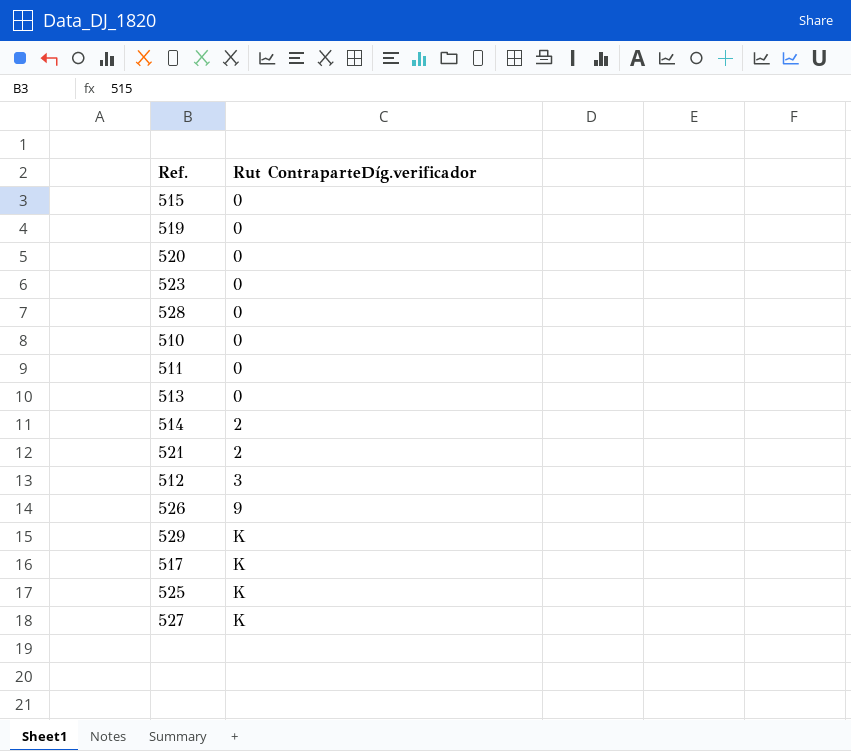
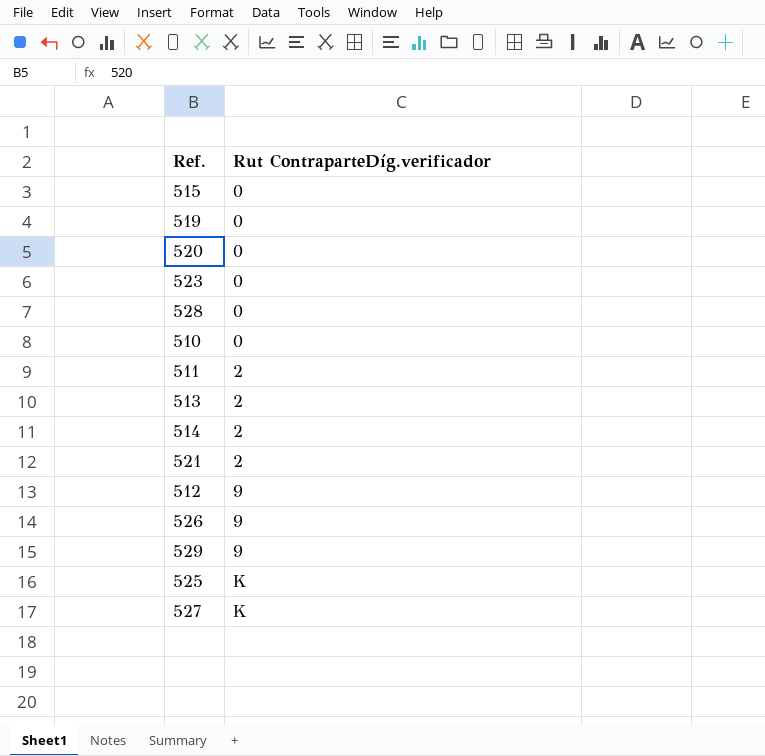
row 517: K -> none
511 | Rut ContraparteDíg.verificador: 0 -> 2
513 | Rut ContraparteDíg.verificador: 0 -> 2
512 | Rut ContraparteDíg.verificador: 3 -> 9
529 | Rut ContraparteDíg.verificador: K -> 9

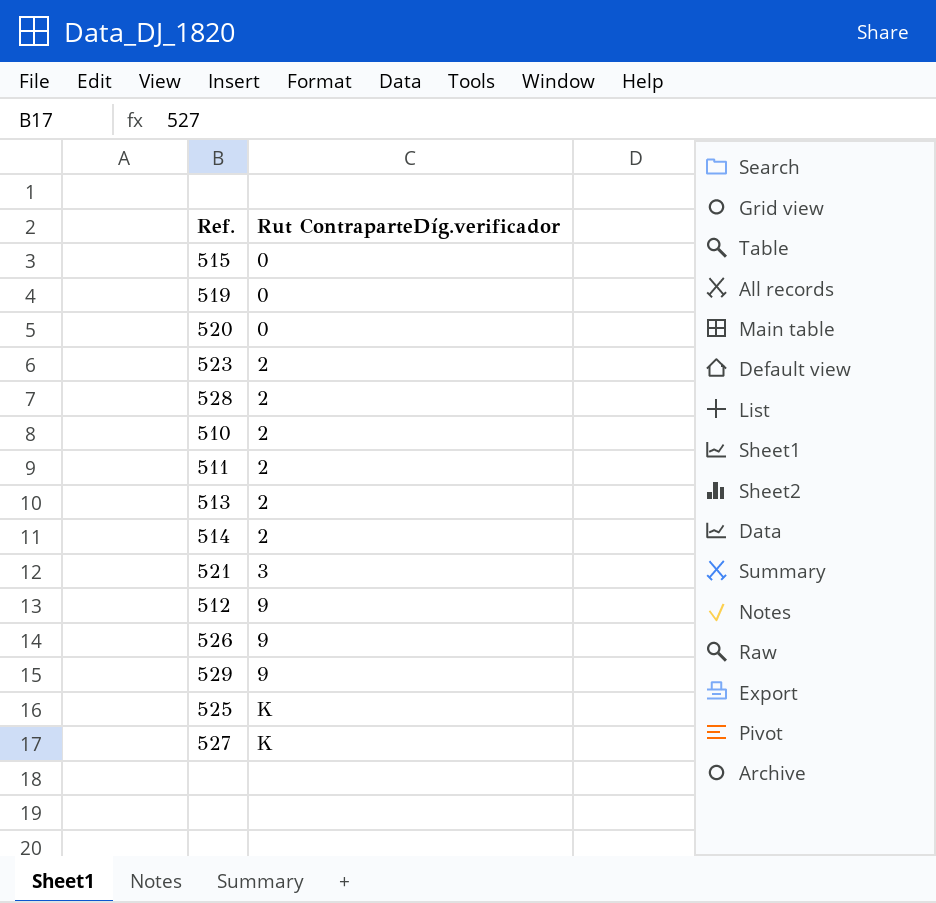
523 | Rut ContraparteDíg.verificador: 0 -> 2
528 | Rut ContraparteDíg.verificador: 0 -> 2
510 | Rut ContraparteDíg.verificador: 0 -> 2
521 | Rut ContraparteDíg.verificador: 2 -> 3

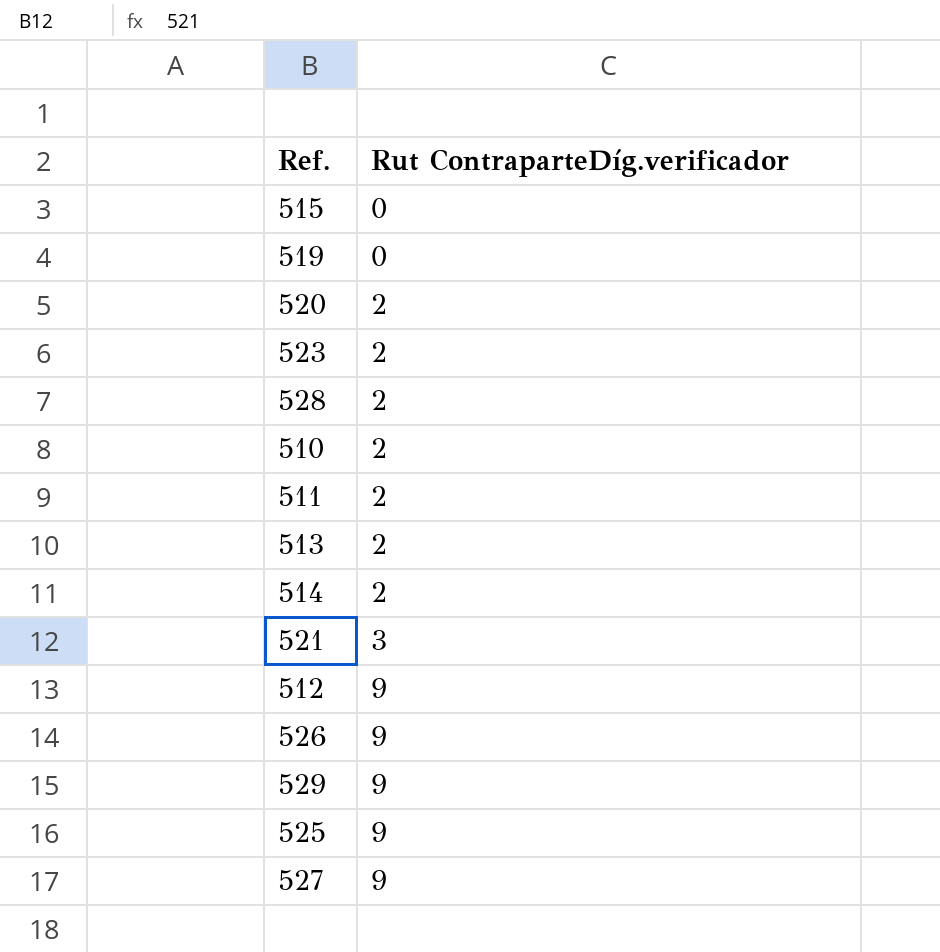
520 | Rut ContraparteDíg.verificador: 0 -> 2
525 | Rut ContraparteDíg.verificador: K -> 9
527 | Rut ContraparteDíg.verificador: K -> 9

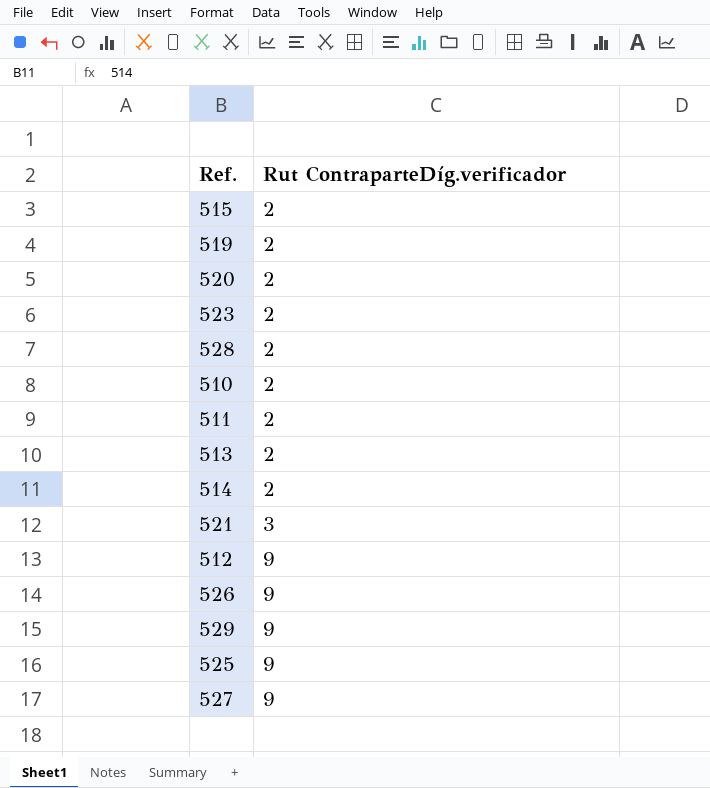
515 | Rut ContraparteDíg.verificador: 0 -> 2
519 | Rut ContraparteDíg.verificador: 0 -> 2

